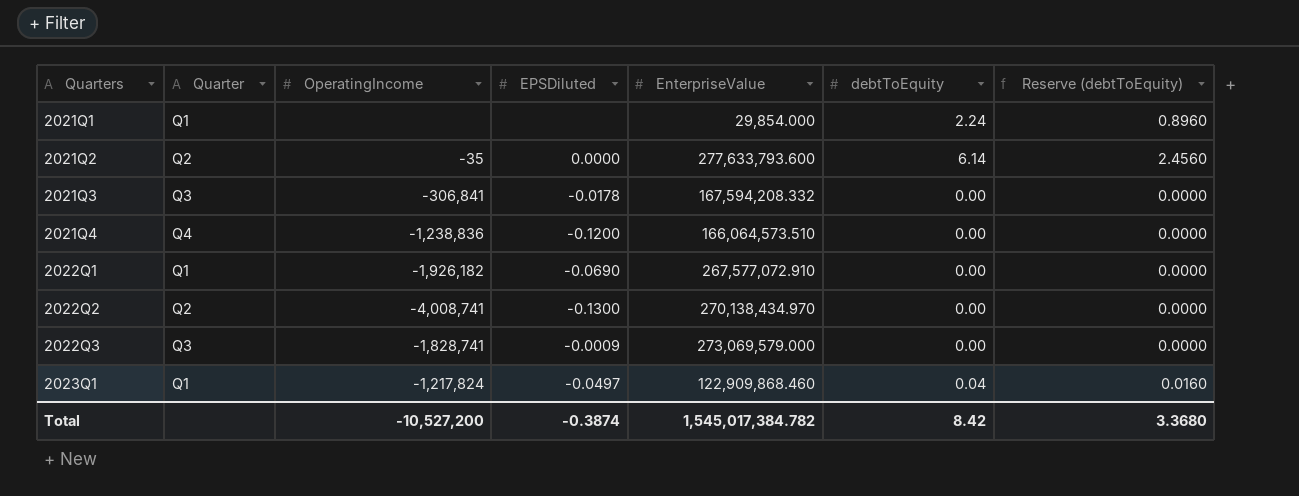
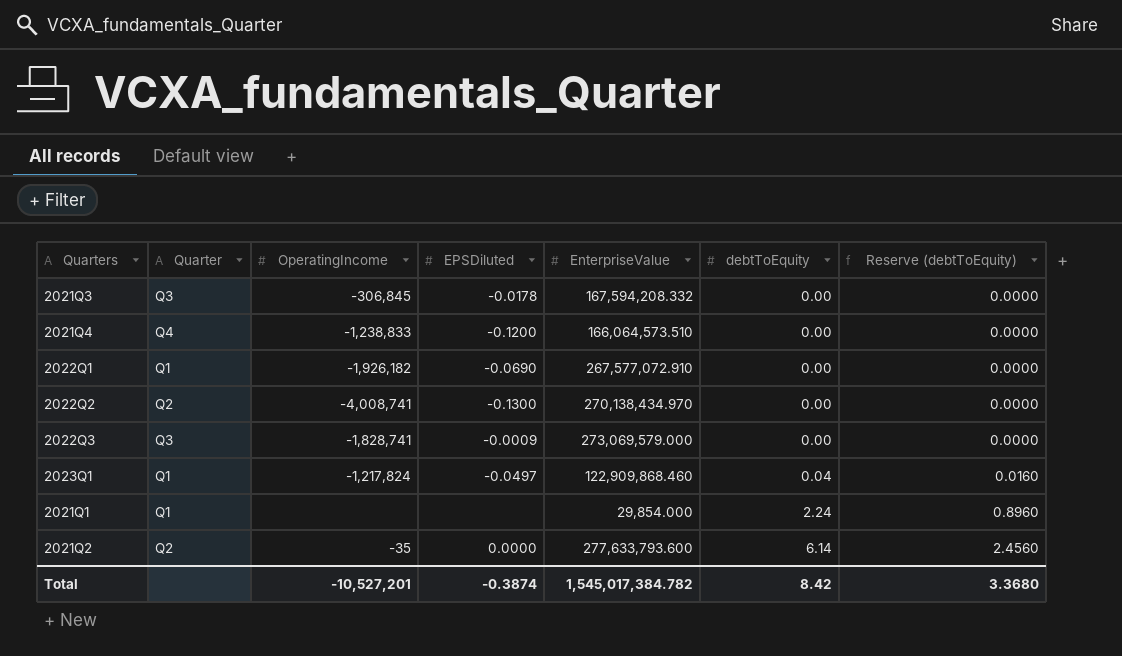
row order: Quarters ascending -> debtToEquity ascending
2021Q3 | OperatingIncome: -306,841 -> -306,845
2021Q4 | OperatingIncome: -1,238,836 -> -1,238,833
Total | OperatingIncome: -10,527,200 -> -10,527,201

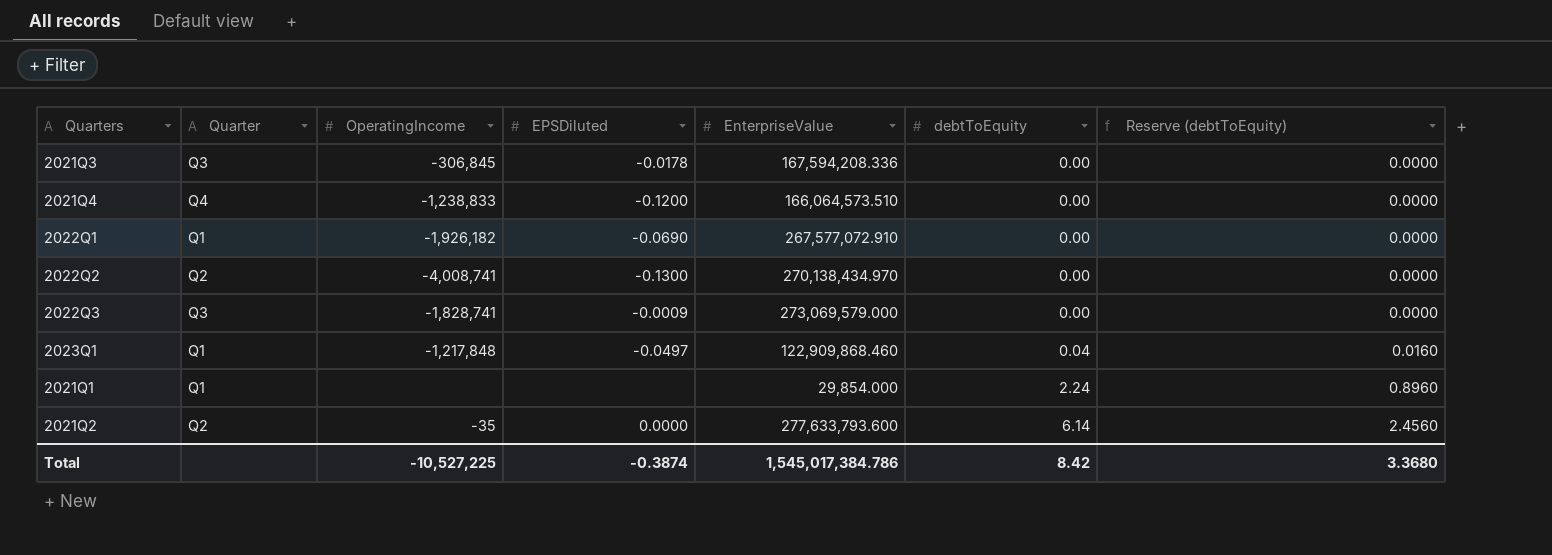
2021Q3 | EnterpriseValue: 167,594,208.332 -> 167,594,208.336
2023Q1 | OperatingIncome: -1,217,824 -> -1,217,848
Total | OperatingIncome: -10,527,201 -> -10,527,225
Total | EnterpriseValue: 1,545,017,384.782 -> 1,545,017,384.786

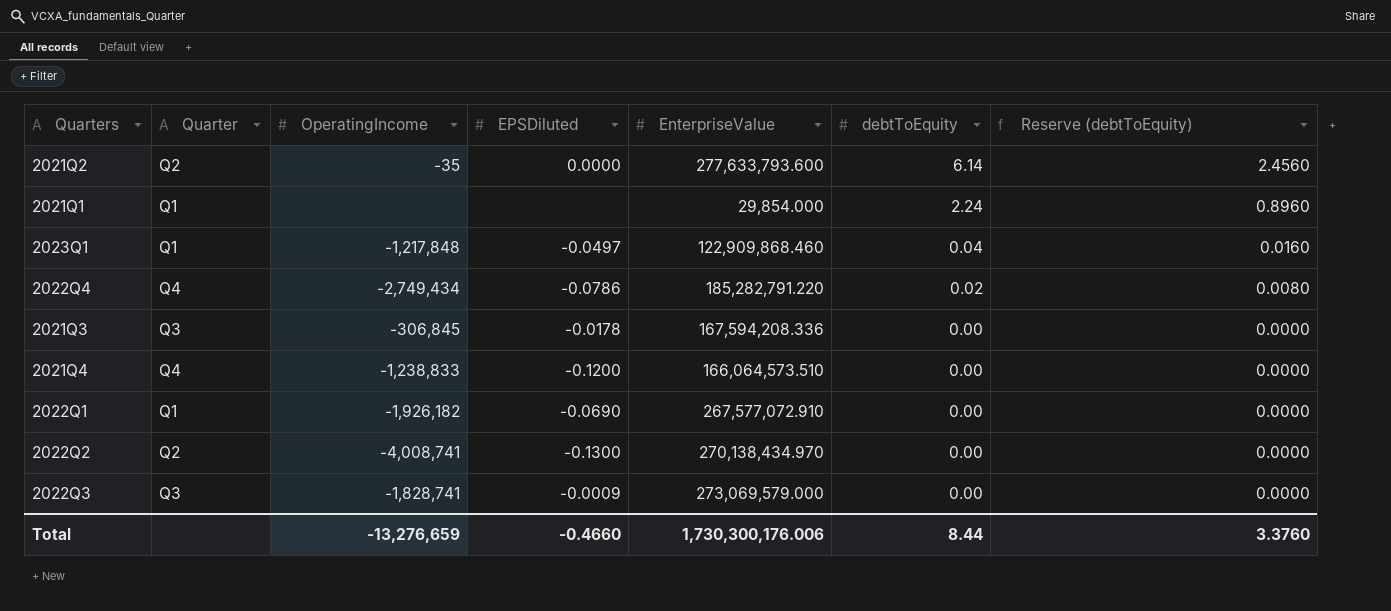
row order: debtToEquity ascending -> debtToEquity descending
row 2022Q4: none -> Q4 | -2,749,434 | -0.0786 | 185,282,791.220 | 0.02 | 0.0080
Total | OperatingIncome: -10,527,225 -> -13,276,659
Total | EPSDiluted: -0.3874 -> -0.4660
Total | EnterpriseValue: 1,545,017,384.786 -> 1,730,300,176.006
Total | debtToEquity: 8.42 -> 8.44
Total | Reserve (debtToEquity): 3.3680 -> 3.3760

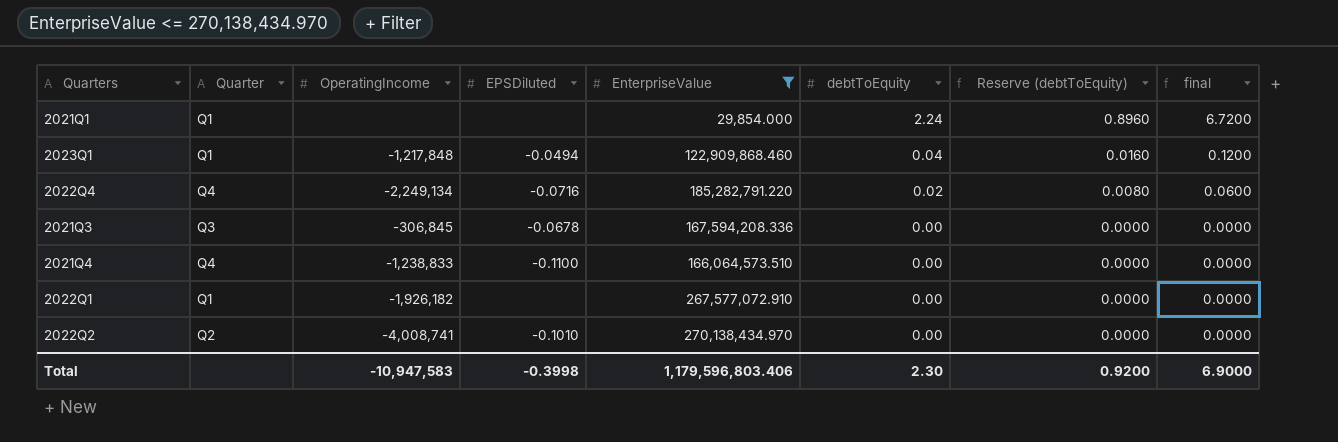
filter: none -> EnterpriseValue <= 270,138,434.970
column final | formula: none -> [debtToEquity] * 3
2023Q1 | EPSDiluted: -0.0497 -> -0.0494
2022Q4 | OperatingIncome: -2,749,434 -> -2,249,134
2022Q4 | EPSDiluted: -0.0786 -> -0.0716
2021Q3 | EPSDiluted: -0.0178 -> -0.0678
2021Q4 | EPSDiluted: -0.1200 -> -0.1100
2022Q1 | EPSDiluted: -0.0690 -> none
2022Q2 | EPSDiluted: -0.1300 -> -0.1010
Total | OperatingIncome: -13,276,659 -> -10,947,583
Total | EPSDiluted: -0.4660 -> -0.3998
Total | EnterpriseValue: 1,730,300,176.006 -> 1,179,596,803.406
Total | debtToEquity: 8.44 -> 2.30
Total | Reserve (debtToEquity): 3.3760 -> 0.9200

